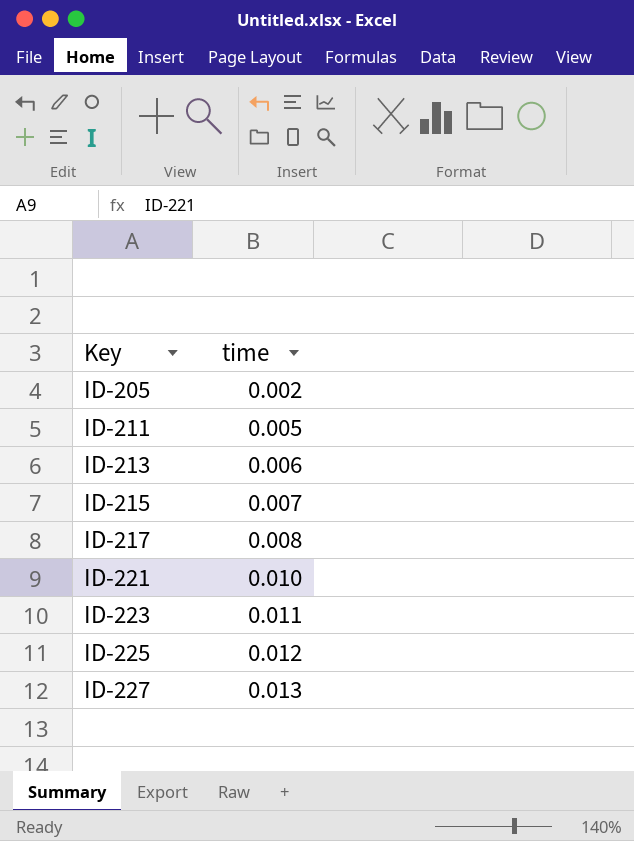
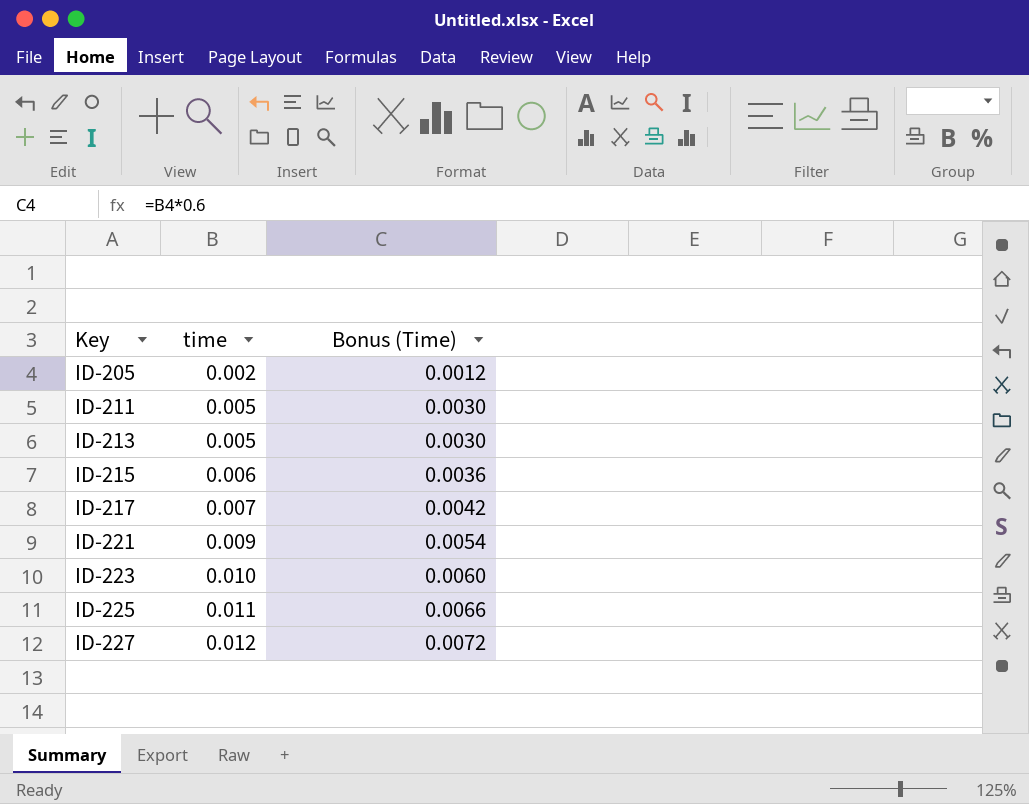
column Bonus (Time) | formula: none -> [time] * 0.6
ID-213 | time: 0.006 -> 0.005
ID-215 | time: 0.007 -> 0.006
ID-217 | time: 0.008 -> 0.007
ID-221 | time: 0.010 -> 0.009
ID-223 | time: 0.011 -> 0.010
ID-225 | time: 0.012 -> 0.011
ID-227 | time: 0.013 -> 0.012

